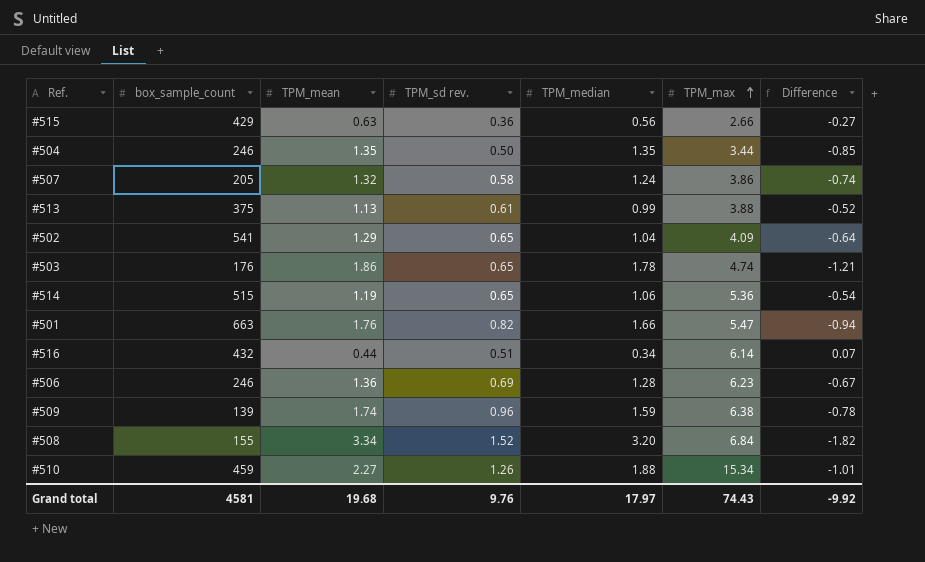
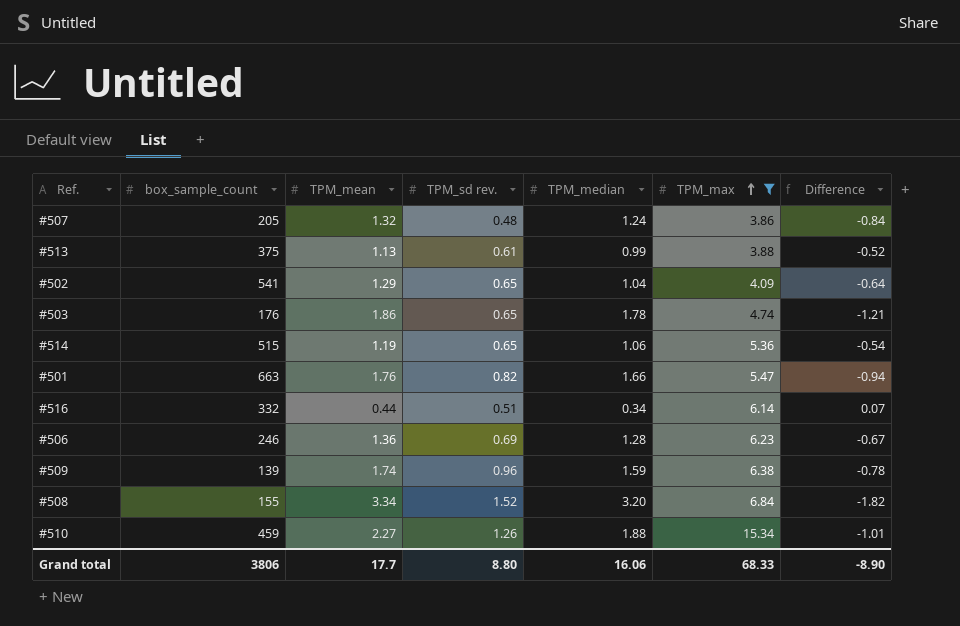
filter: none -> TPM_max >= 3.86
#507 | TPM_sd rev.: 0.58 -> 0.48
#507 | Difference: -0.74 -> -0.84
#516 | box_sample_count: 432 -> 332
Grand total | box_sample_count: 4581 -> 3806
Grand total | TPM_mean: 19.68 -> 17.7
Grand total | TPM_sd rev.: 9.76 -> 8.80
Grand total | TPM_median: 17.97 -> 16.06
Grand total | TPM_max: 74.43 -> 68.33
Grand total | Difference: -9.92 -> -8.90

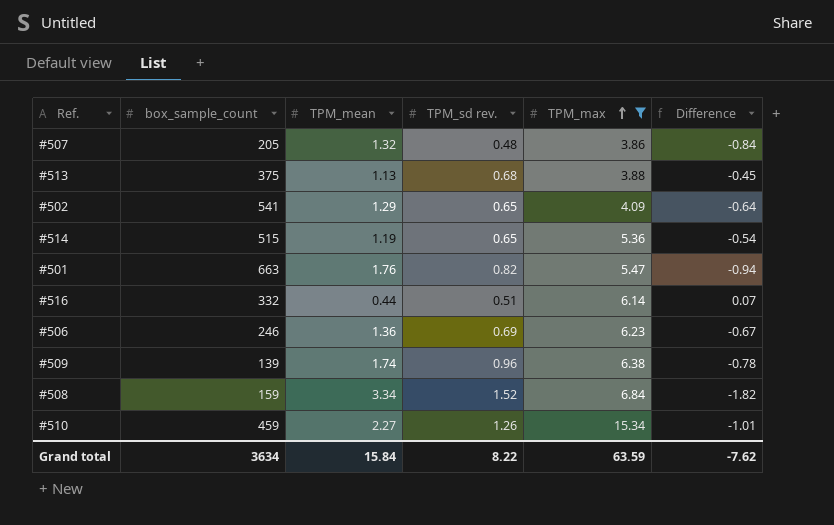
column TPM_median | position: 5 -> none
row #503: 176 | 1.86 | 0.65 | 1.78 | 4.74 | -1.21 -> none
#513 | TPM_sd rev.: 0.61 -> 0.68
#513 | Difference: -0.52 -> -0.45
#508 | box_sample_count: 155 -> 159
Grand total | box_sample_count: 3806 -> 3634
Grand total | TPM_mean: 17.7 -> 15.84
Grand total | TPM_sd rev.: 8.80 -> 8.22
Grand total | TPM_max: 68.33 -> 63.59
Grand total | Difference: -8.90 -> -7.62

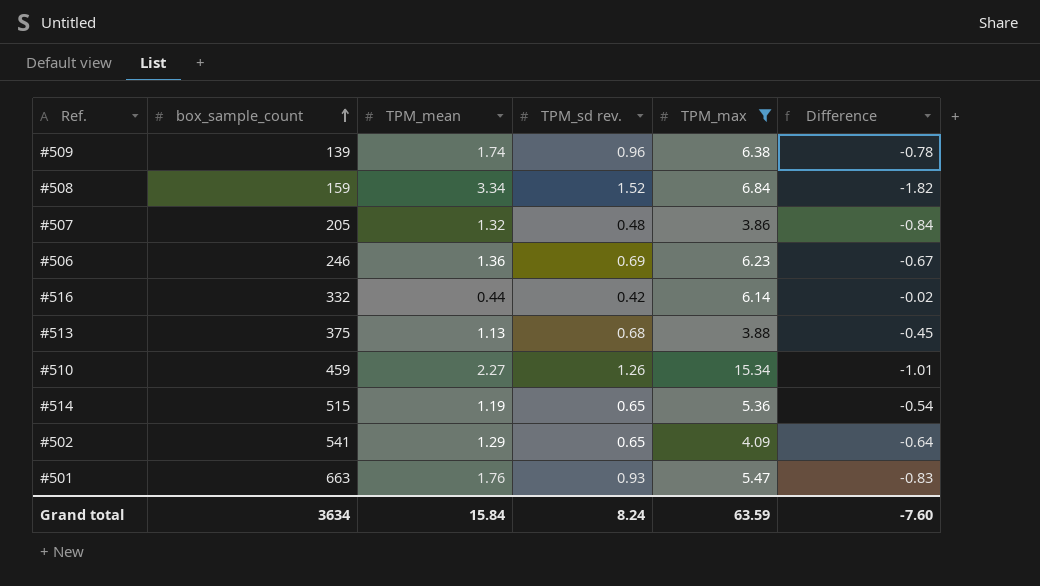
row order: TPM_max ascending -> box_sample_count ascending
#516 | TPM_sd rev.: 0.51 -> 0.42
#516 | Difference: 0.07 -> -0.02
#501 | TPM_sd rev.: 0.82 -> 0.93
#501 | Difference: -0.94 -> -0.83
Grand total | TPM_sd rev.: 8.22 -> 8.24
Grand total | Difference: -7.62 -> -7.60

